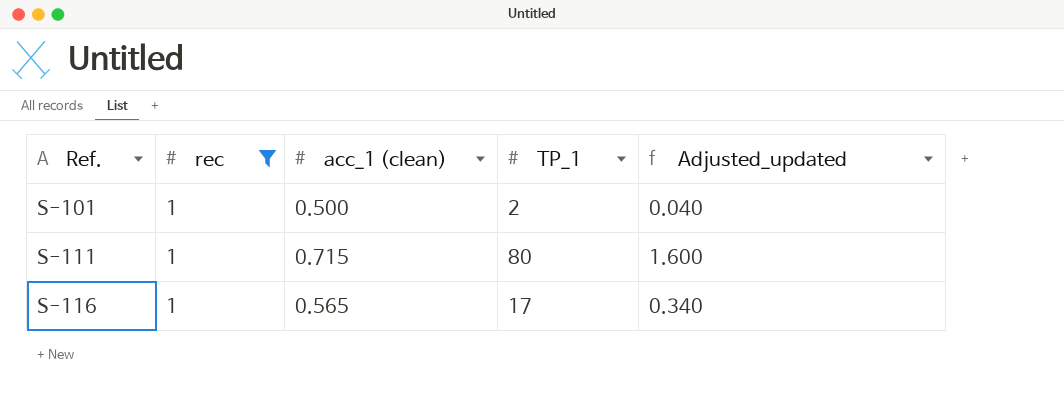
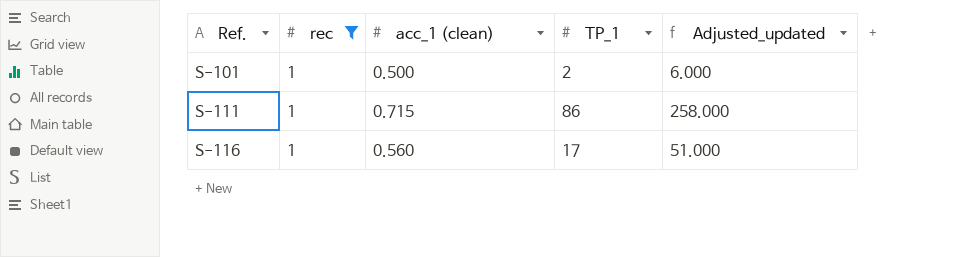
column Adjusted_updated | formula: [TP_1] * 0.02 -> [TP_1] * 3
S-111 | TP_1: 80 -> 86
S-116 | acc_1 (clean): 0.565 -> 0.560

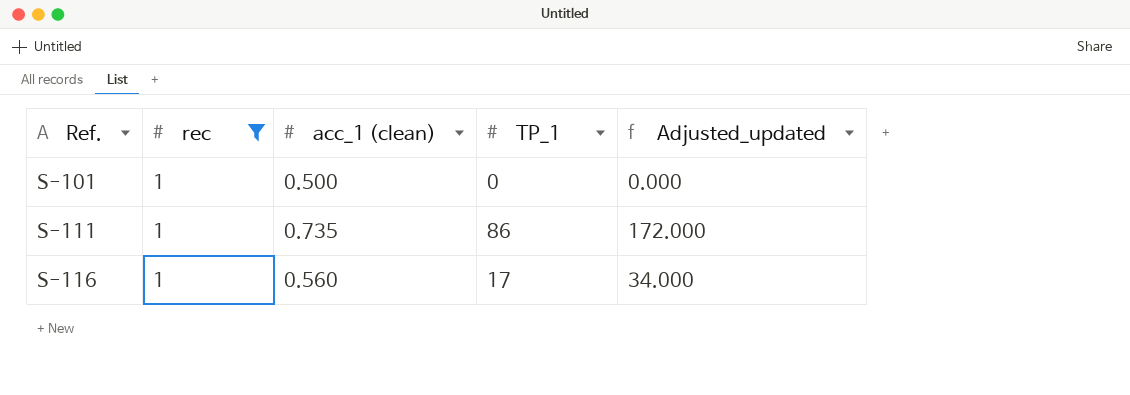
column Adjusted_updated | formula: [TP_1] * 3 -> [TP_1] * 2
S-101 | TP_1: 2 -> 0
S-111 | acc_1 (clean): 0.715 -> 0.735

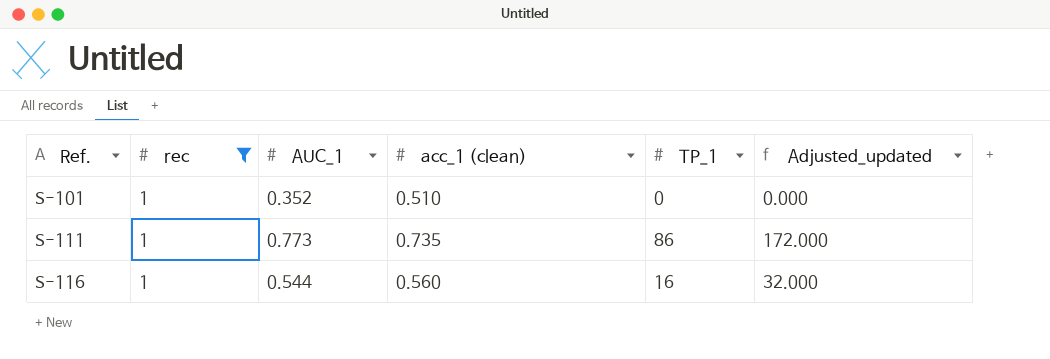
column AUC_1 | position: none -> 3
S-101 | acc_1 (clean): 0.500 -> 0.510
S-116 | TP_1: 17 -> 16
S-116 | Adjusted_updated: 34.000 -> 32.000

